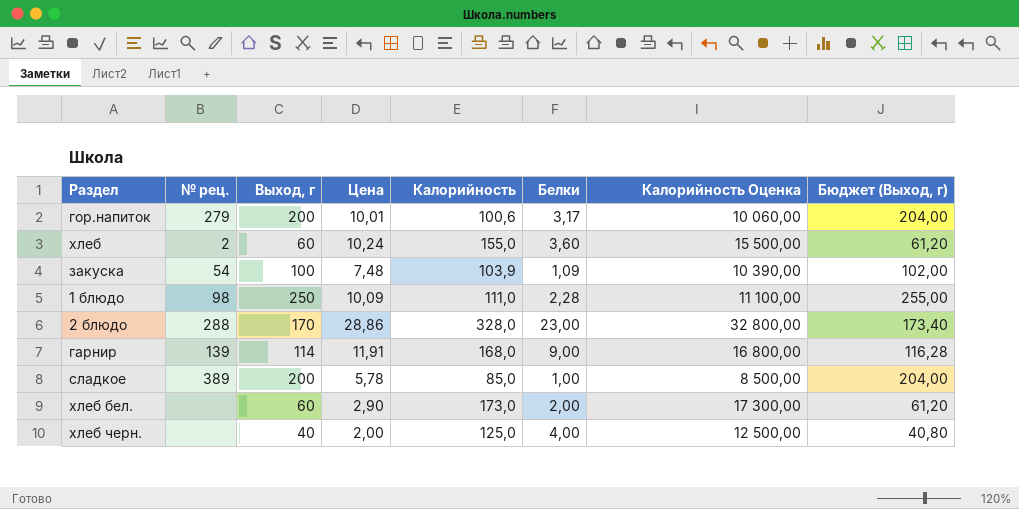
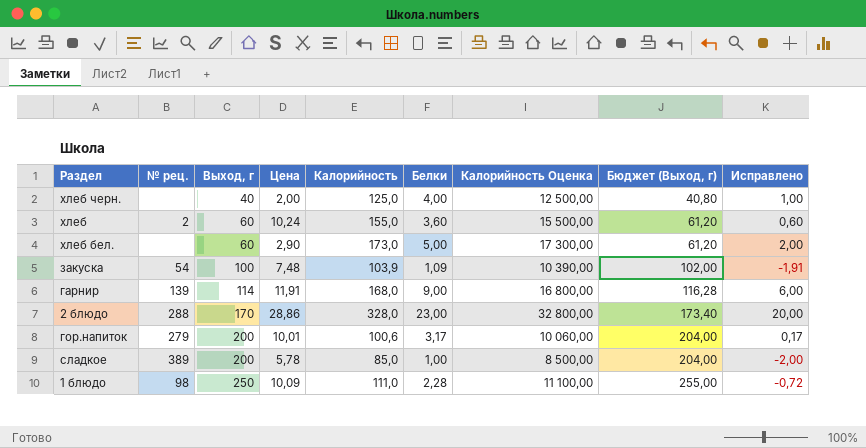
row order: none -> Выход, г ascending
column Исправлено | formula: none -> [Белки] - 3
хлеб бел. | Белки: 2,00 -> 5,00

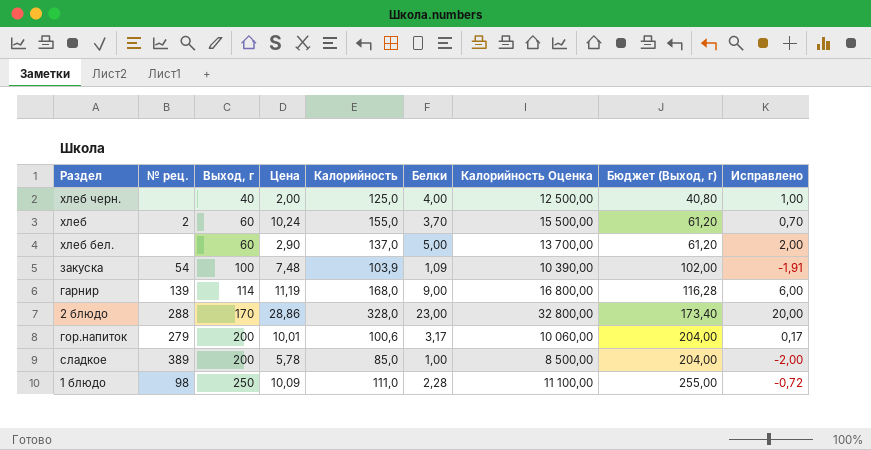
хлеб | Белки: 3,60 -> 3,70
хлеб | Исправлено: 0,60 -> 0,70
хлеб бел. | Калорийность: 173,0 -> 137,0
хлеб бел. | Калорийность Оценка: 17 300,00 -> 13 700,00
гарнир | Цена: 11,91 -> 11,19

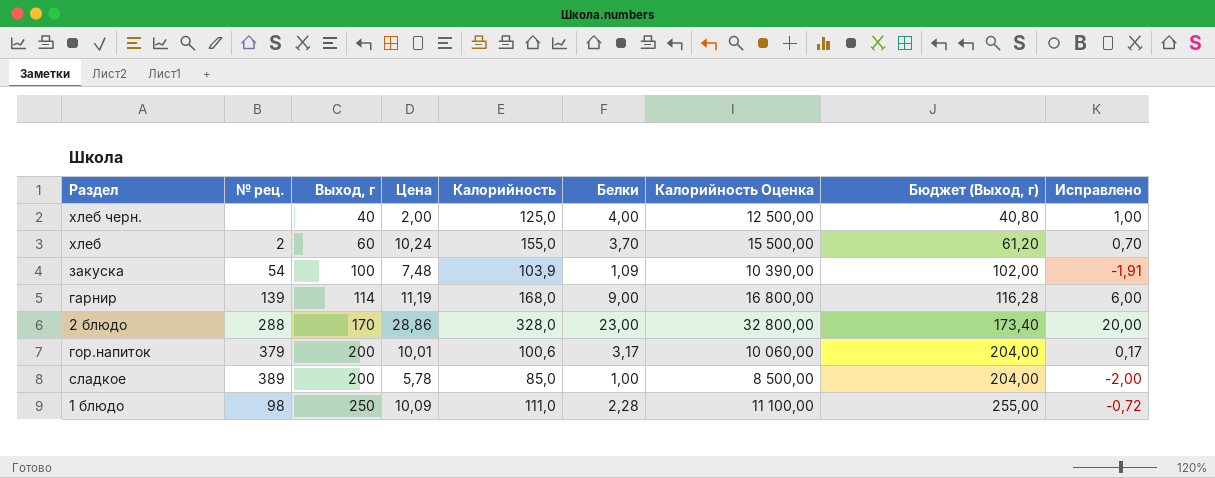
row хлеб бел.: none | 60 | 2,90 | 137,0 | 5,00 | 13 700,00 | 61,20 | 2,00 -> none
гор.напиток | № рец.: 279 -> 379

